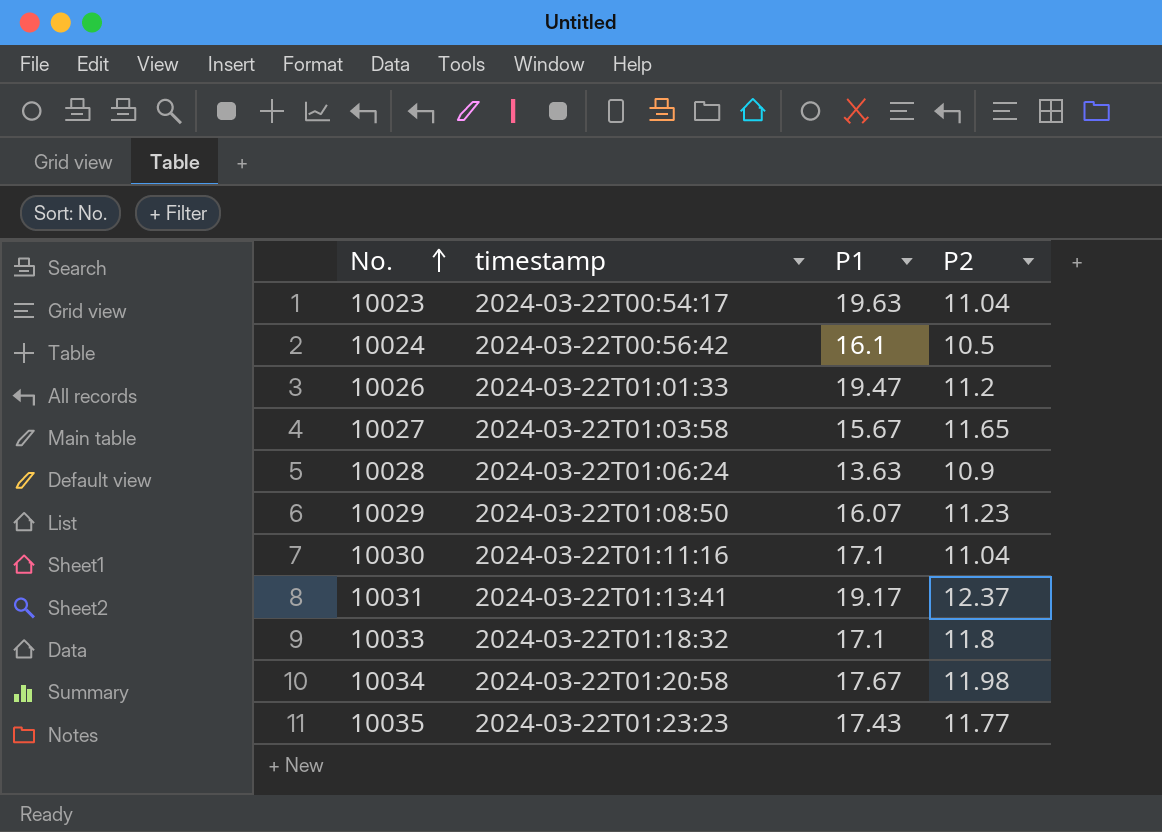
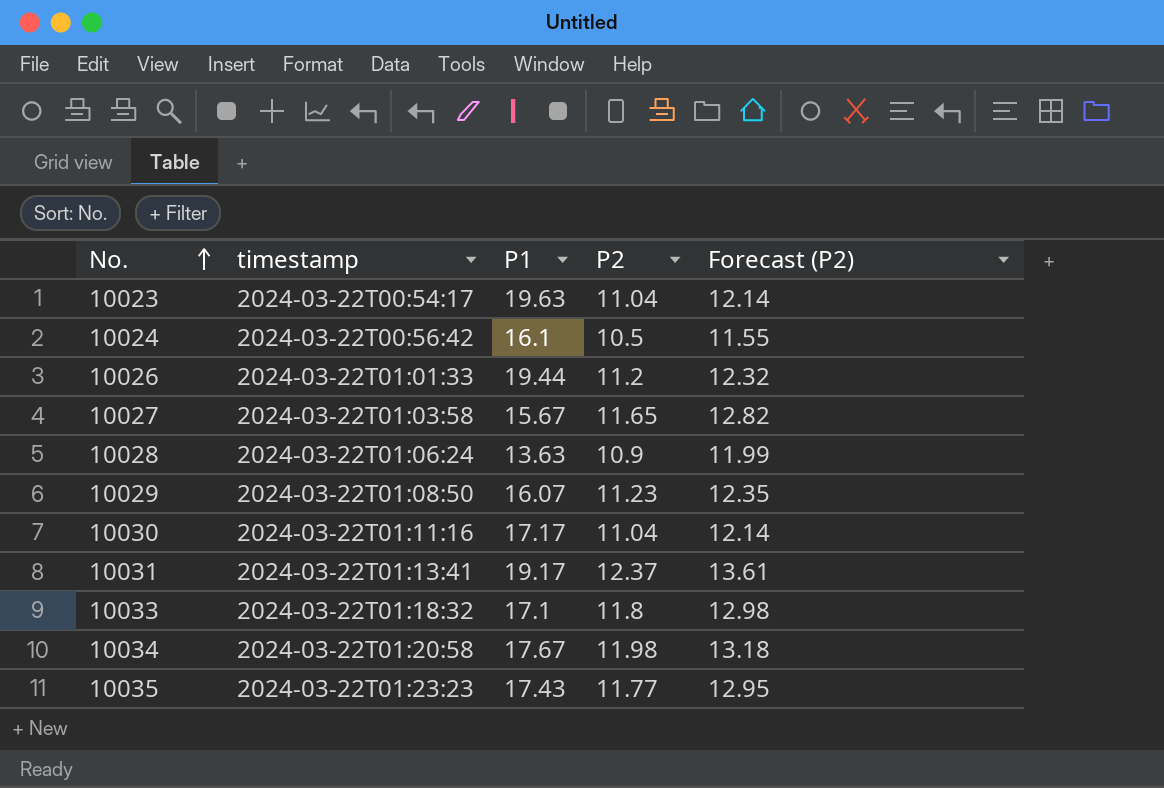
column Forecast (P2) | formula: none -> [P2] * 1.1
10026 | P1: 19.47 -> 19.44
10030 | P1: 17.1 -> 17.17

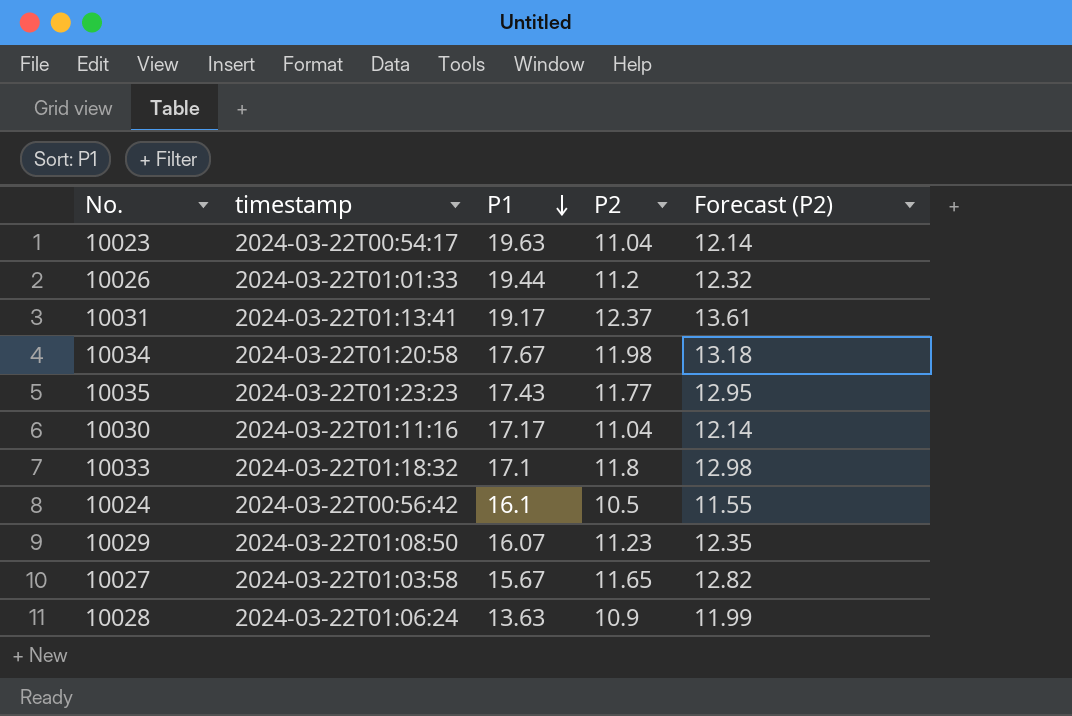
row order: No. ascending -> P1 descending

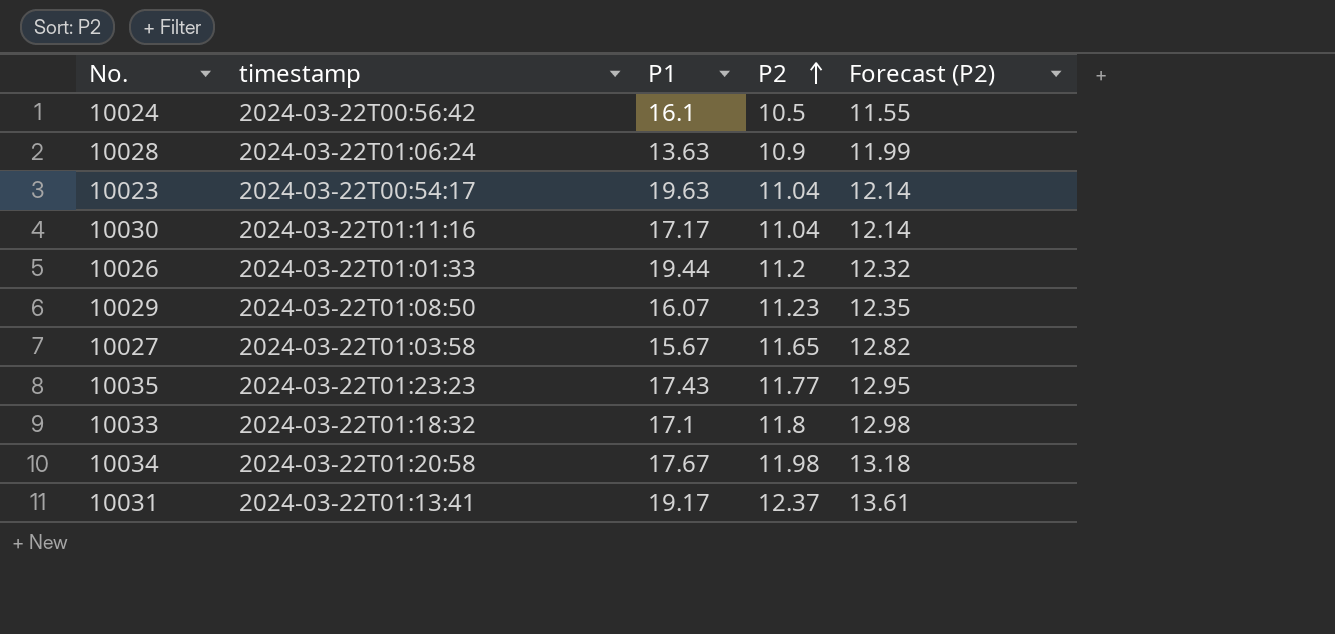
row order: P1 descending -> P2 ascending

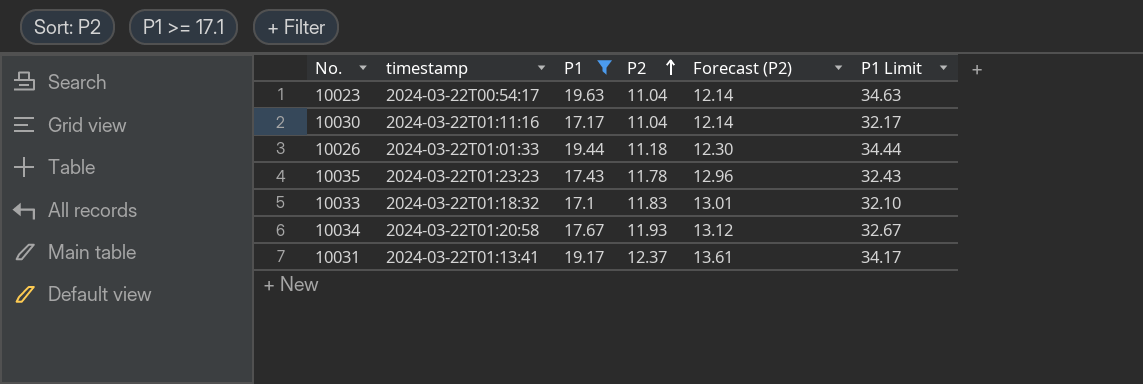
filter: none -> P1 >= 17.1
column P1 Limit | formula: none -> [P1] + 15
10026 | P2: 11.2 -> 11.18
10026 | Forecast (P2): 12.32 -> 12.30
10035 | P2: 11.77 -> 11.78
10035 | Forecast (P2): 12.95 -> 12.96
10033 | P2: 11.8 -> 11.83
10033 | Forecast (P2): 12.98 -> 13.01
10034 | P2: 11.98 -> 11.93
10034 | Forecast (P2): 13.18 -> 13.12

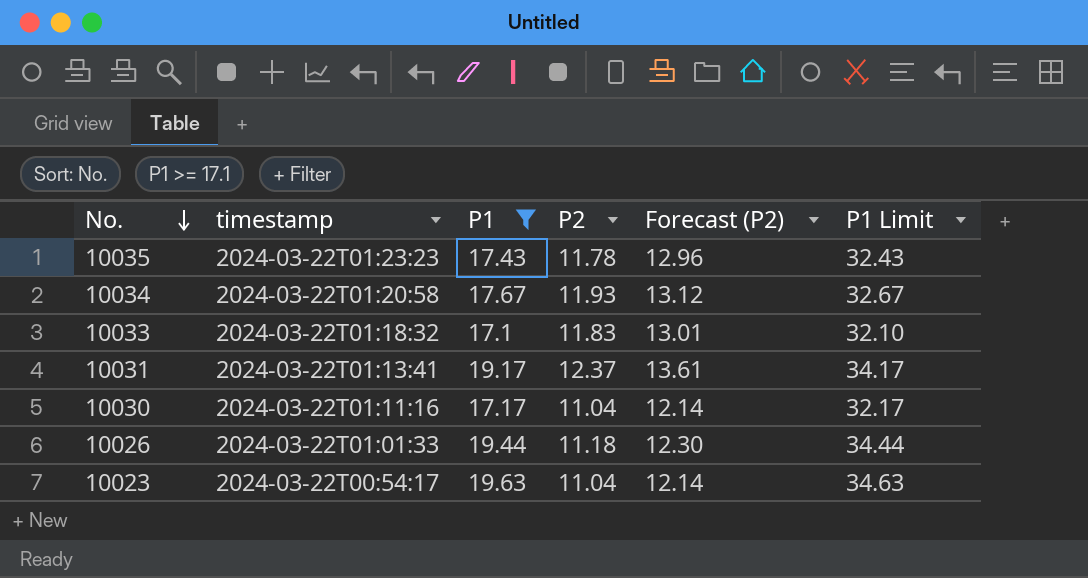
row order: P2 ascending -> No. descending

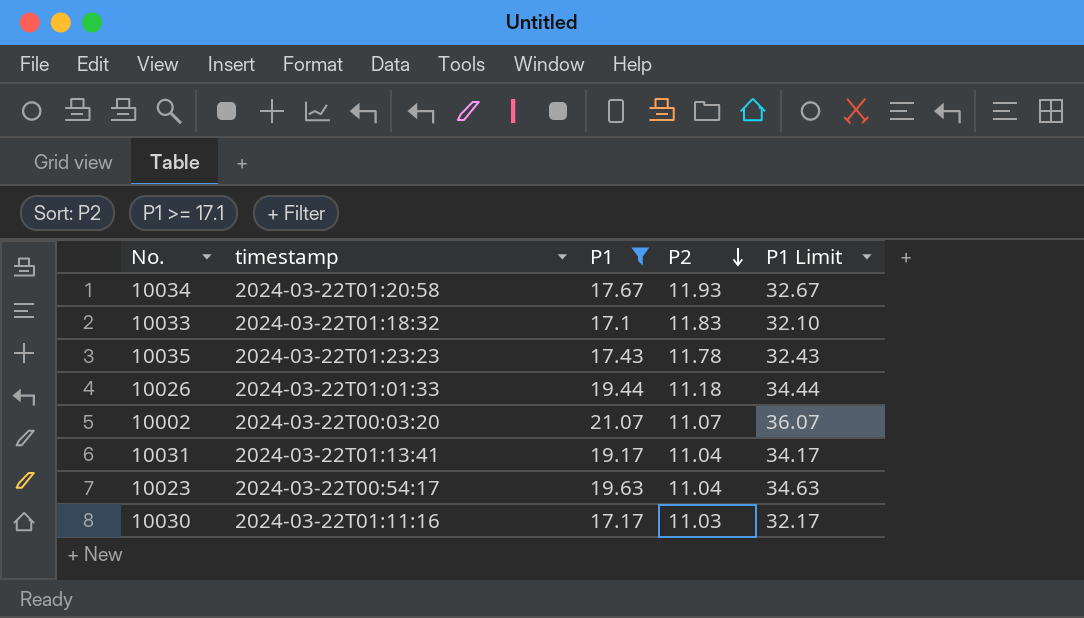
row order: No. descending -> P2 descending
column Forecast (P2) | formula: [P2] * 1.1 -> none
row 10002: none -> 2024-03-22T00:03:20 | 21.07 | 11.07 | 36.07
10031 | P2: 12.37 -> 11.04
10030 | P2: 11.04 -> 11.03

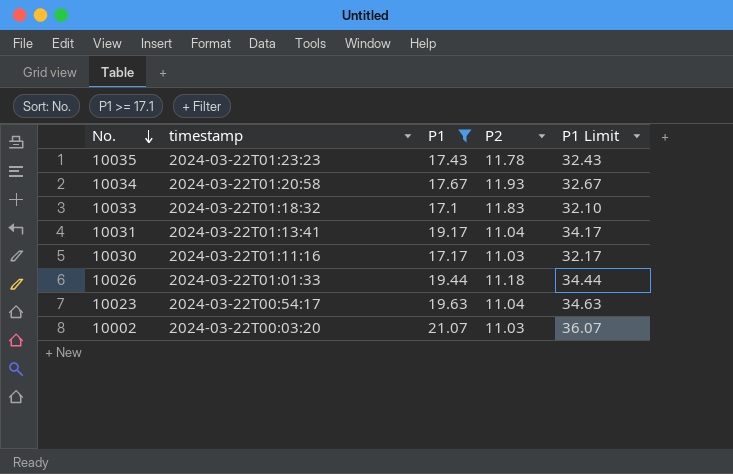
row order: P2 descending -> No. descending
10002 | P2: 11.07 -> 11.03

